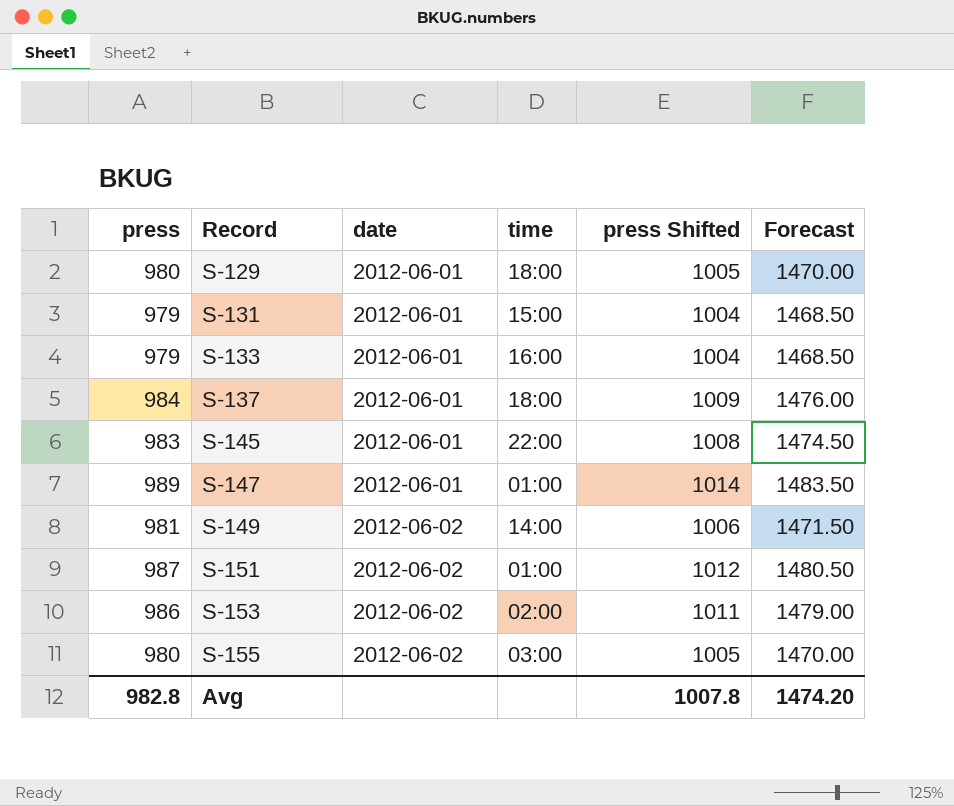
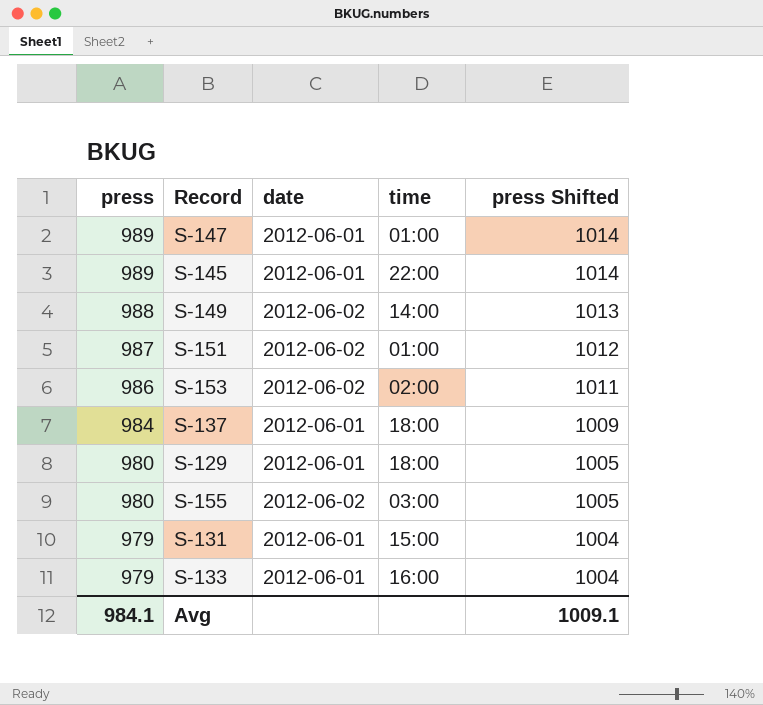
row order: Record ascending -> press descending
column Forecast | formula: [press] * 1.5 -> none
S-145 | press: 983 -> 989
S-145 | press Shifted: 1008 -> 1014
S-149 | press: 981 -> 988
S-149 | press Shifted: 1006 -> 1013
Avg | press: 982.8 -> 984.1
Avg | press Shifted: 1007.8 -> 1009.1

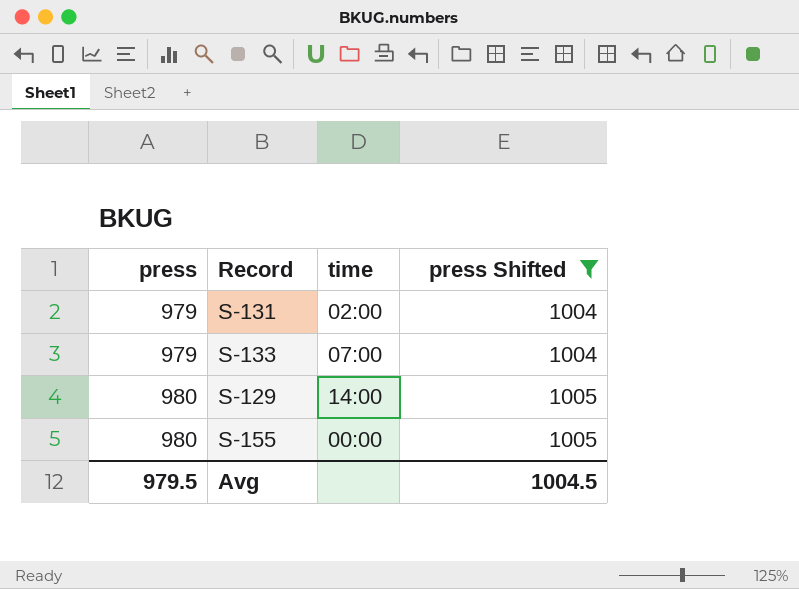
filter: none -> press Shifted <= 1005
row order: press descending -> press ascending
column date | position: 3 -> none
S-131 | time: 15:00 -> 02:00
S-133 | time: 16:00 -> 07:00
S-129 | time: 18:00 -> 14:00
S-155 | time: 03:00 -> 00:00
Avg | press: 984.1 -> 979.5
Avg | press Shifted: 1009.1 -> 1004.5

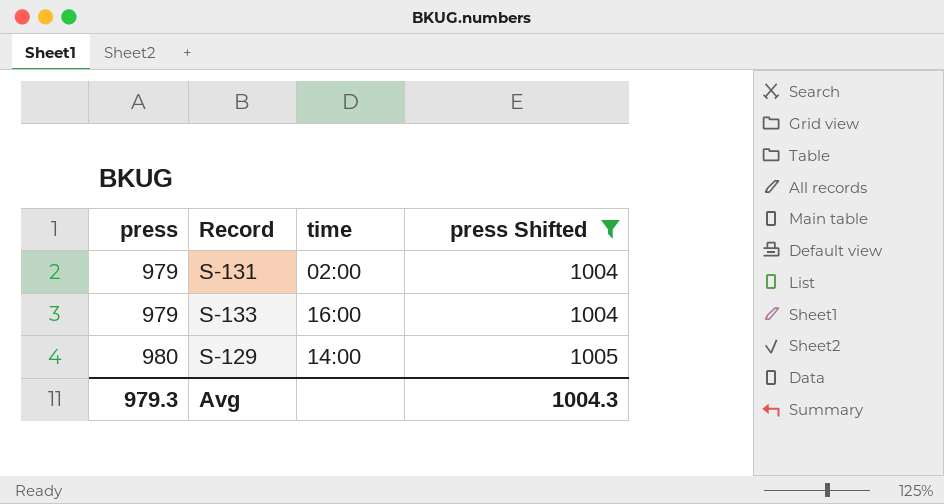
row S-155: 980 | 00:00 | 1005 -> none
S-133 | time: 07:00 -> 16:00
Avg | press: 979.5 -> 979.3
Avg | press Shifted: 1004.5 -> 1004.3

